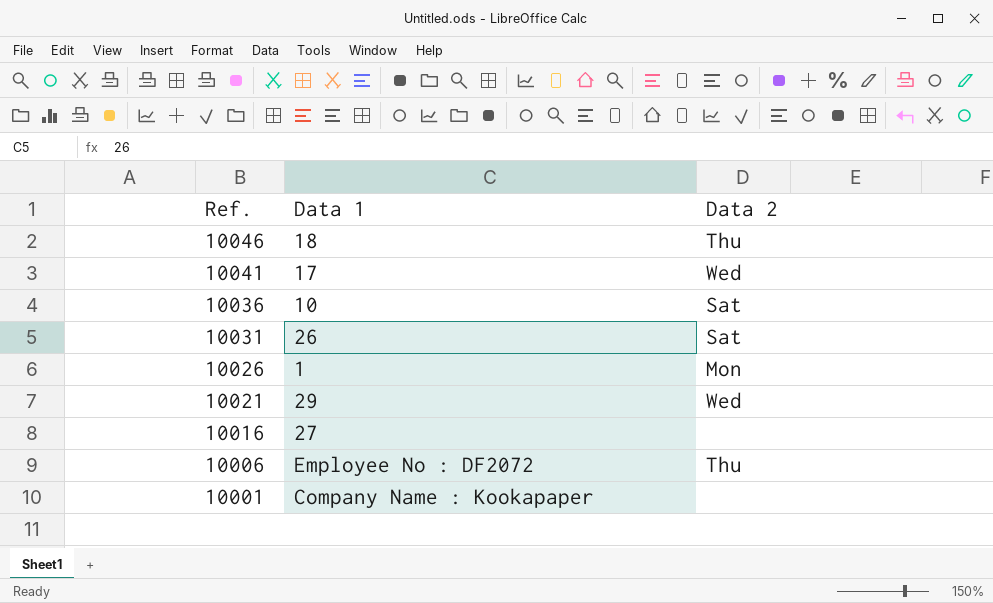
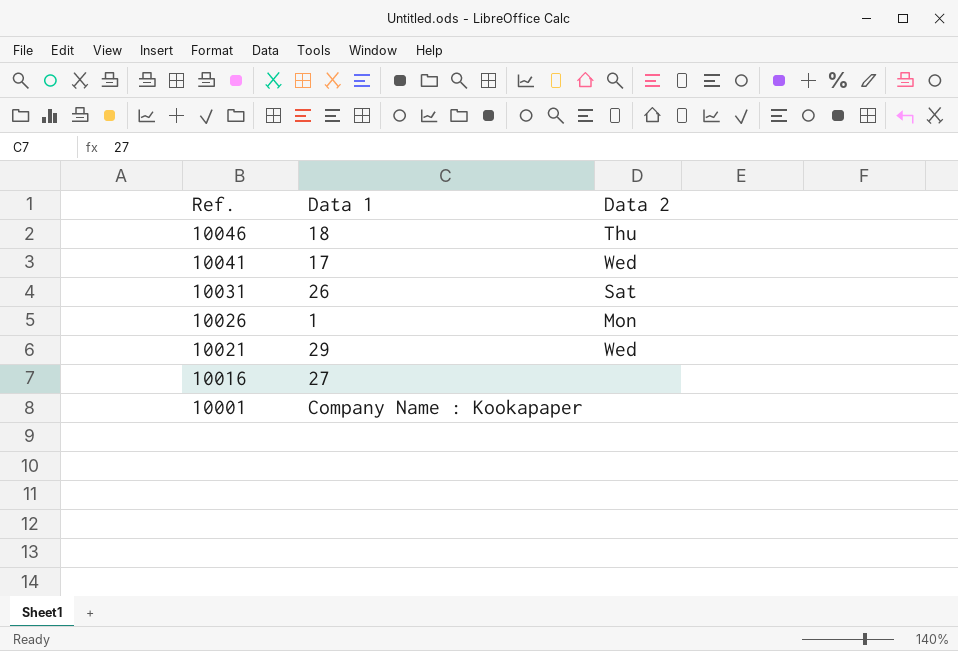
row 10036: 10 | Sat -> none
row 10006: Employee No : DF2072 | Thu -> none

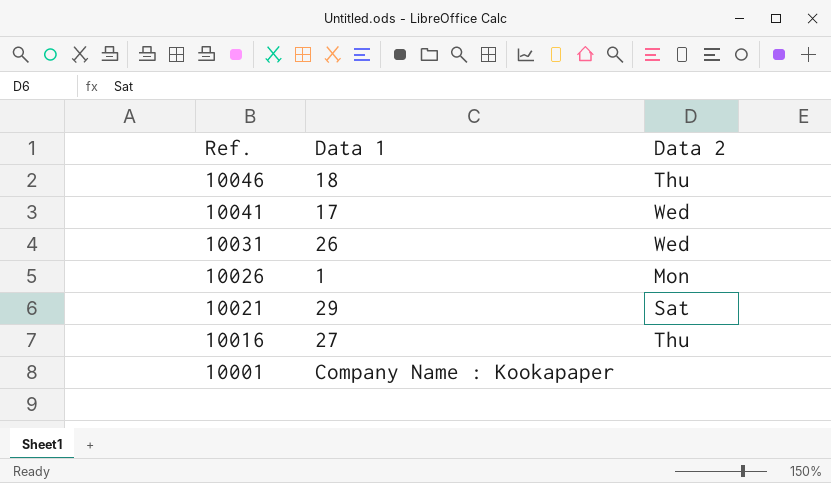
10031 | Data 2: Sat -> Wed
10021 | Data 2: Wed -> Sat
10016 | Data 2: none -> Thu

